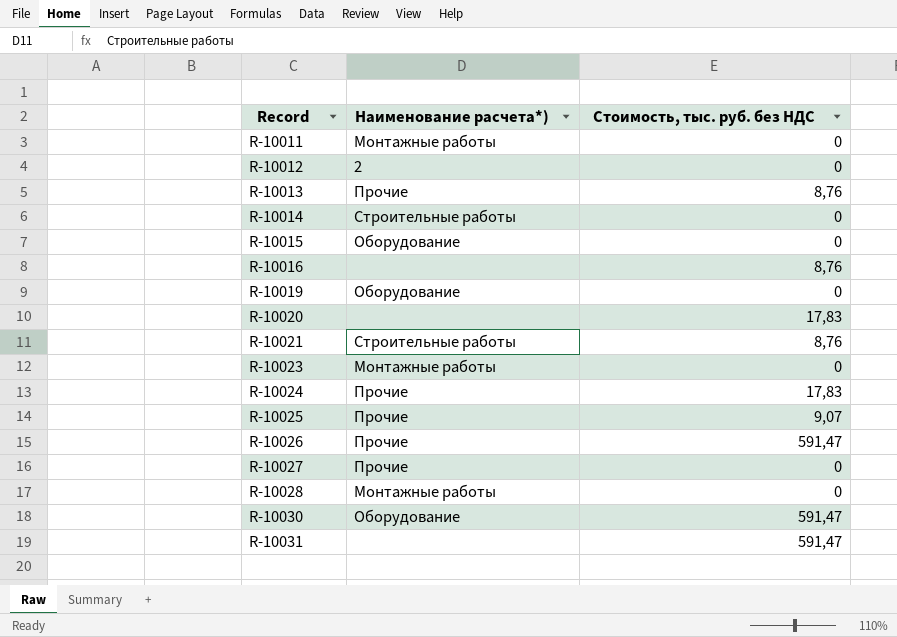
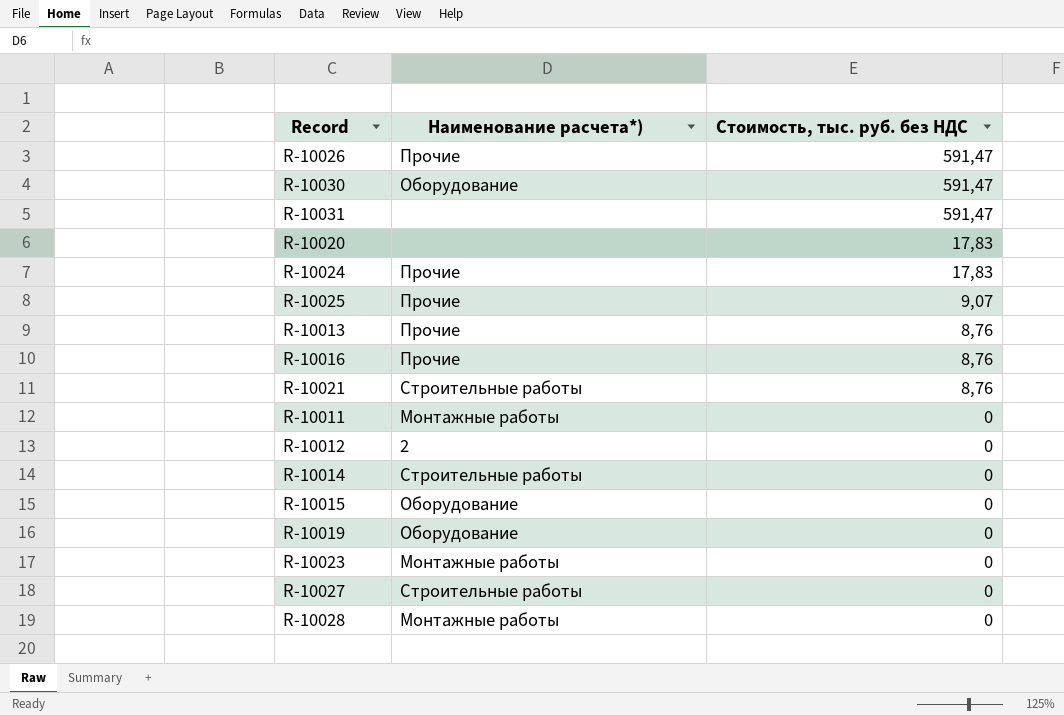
row order: Record ascending -> Стоимость, тыс. руб. без НДС descending
R-10016 | Наименование расчета*): none -> Прочие
R-10027 | Наименование расчета*): Прочие -> Строительные работы

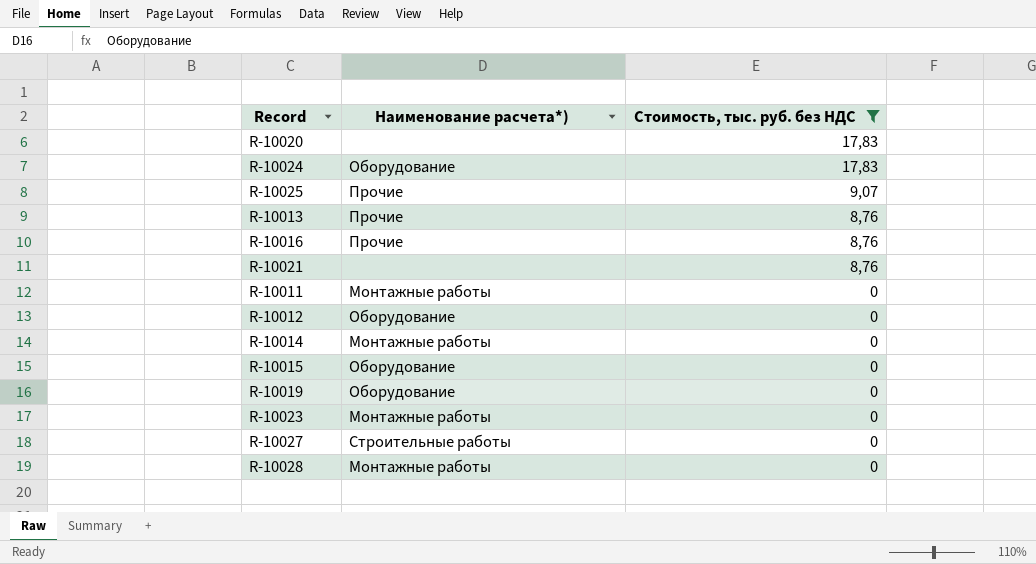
filter: none -> Стоимость, тыс. руб. без НДС != 591,47
R-10024 | Наименование расчета*): Прочие -> Оборудование
R-10021 | Наименование расчета*): Строительные работы -> none
R-10012 | Наименование расчета*): 2 -> Оборудование
R-10014 | Наименование расчета*): Строительные работы -> Монтажные работы

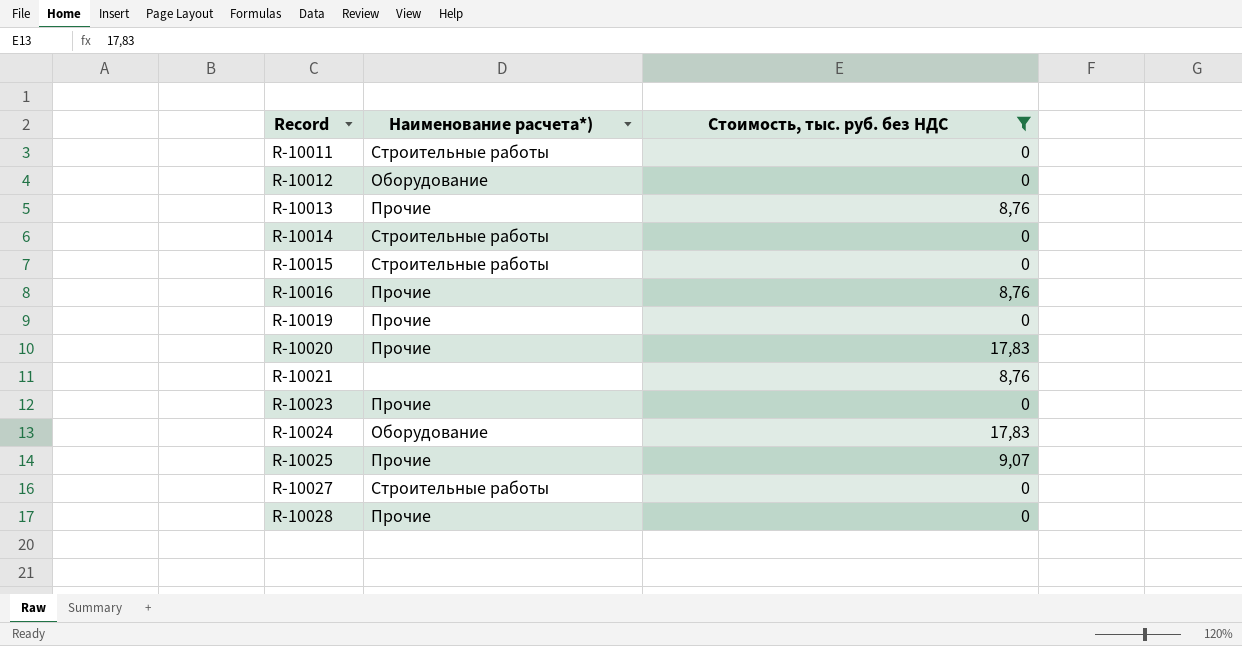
row order: Стоимость, тыс. руб. без НДС descending -> Record ascending
R-10011 | Наименование расчета*): Монтажные работы -> Строительные работы
R-10014 | Наименование расчета*): Монтажные работы -> Строительные работы
R-10015 | Наименование расчета*): Оборудование -> Строительные работы
R-10019 | Наименование расчета*): Оборудование -> Прочие
R-10020 | Наименование расчета*): none -> Прочие
R-10023 | Наименование расчета*): Монтажные работы -> Прочие
R-10028 | Наименование расчета*): Монтажные работы -> Прочие

